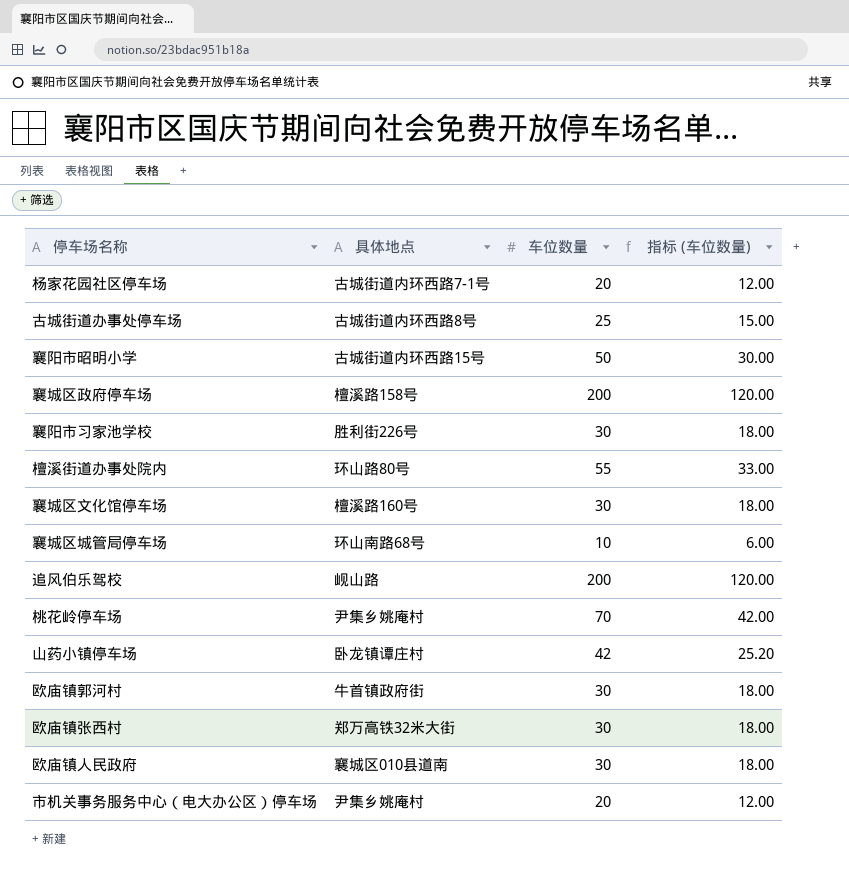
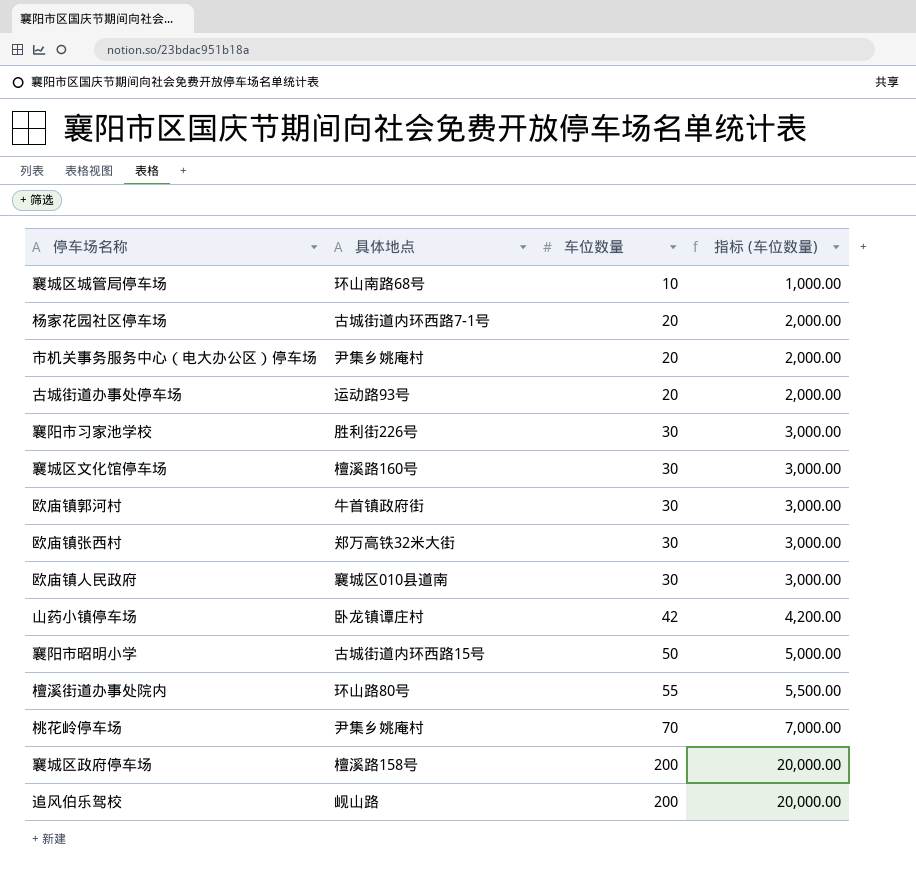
row order: none -> 车位数量 ascending
column 指标 (车位数量) | formula: [车位数量] * 0.6 -> [车位数量] * 100
古城街道办事处停车场 | 具体地点: 古城街道内环西路8号 -> 运动路93号
古城街道办事处停车场 | 车位数量: 25 -> 20

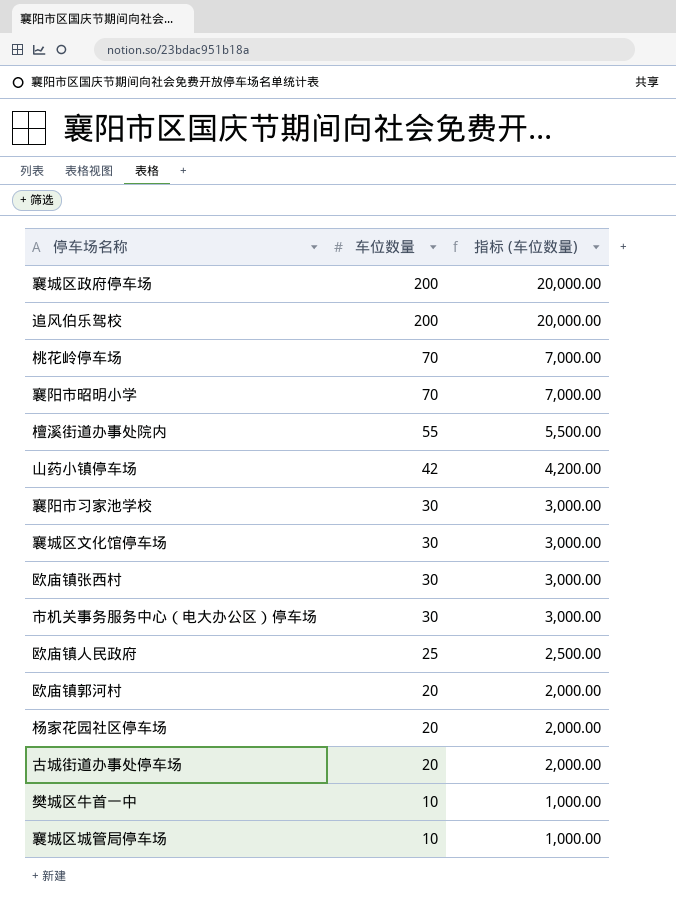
row order: 车位数量 ascending -> 车位数量 descending
column 具体地点 | position: 2 -> none
襄阳市昭明小学 | 车位数量: 50 -> 70
襄阳市昭明小学 | 指标 (车位数量): 5,000.00 -> 7,000.00
市机关事务服务中心（电大办公区）停车场 | 车位数量: 20 -> 30
市机关事务服务中心（电大办公区）停车场 | 指标 (车位数量): 2,000.00 -> 3,000.00
欧庙镇人民政府 | 车位数量: 30 -> 25
欧庙镇人民政府 | 指标 (车位数量): 3,000.00 -> 2,500.00
欧庙镇郭河村 | 车位数量: 30 -> 20
欧庙镇郭河村 | 指标 (车位数量): 3,000.00 -> 2,000.00
row 樊城区牛首一中: none -> 10 | 1,000.00

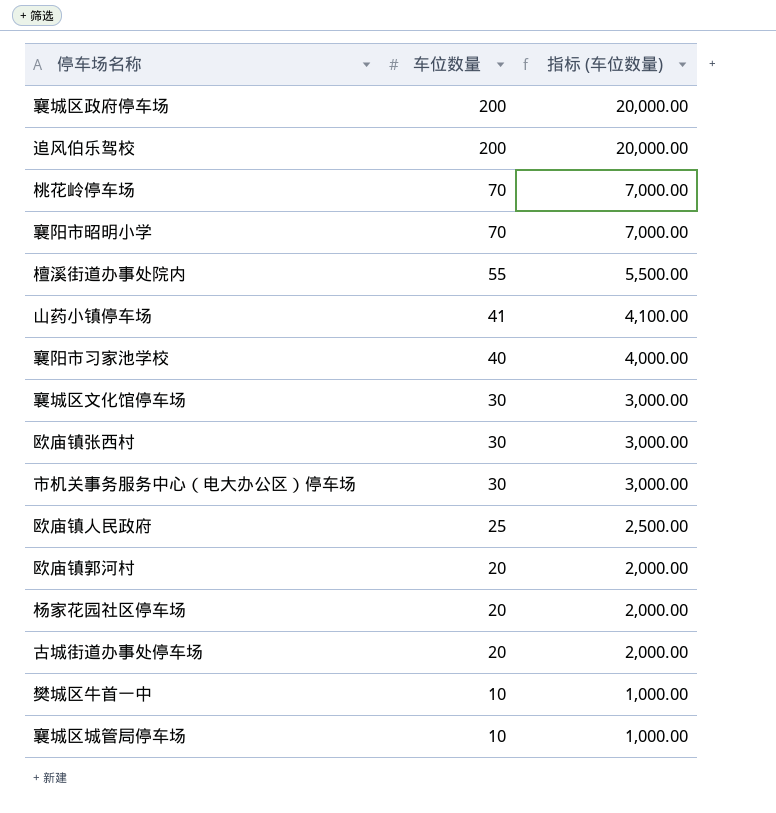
山药小镇停车场 | 车位数量: 42 -> 41
山药小镇停车场 | 指标 (车位数量): 4,200.00 -> 4,100.00
襄阳市习家池学校 | 车位数量: 30 -> 40
襄阳市习家池学校 | 指标 (车位数量): 3,000.00 -> 4,000.00

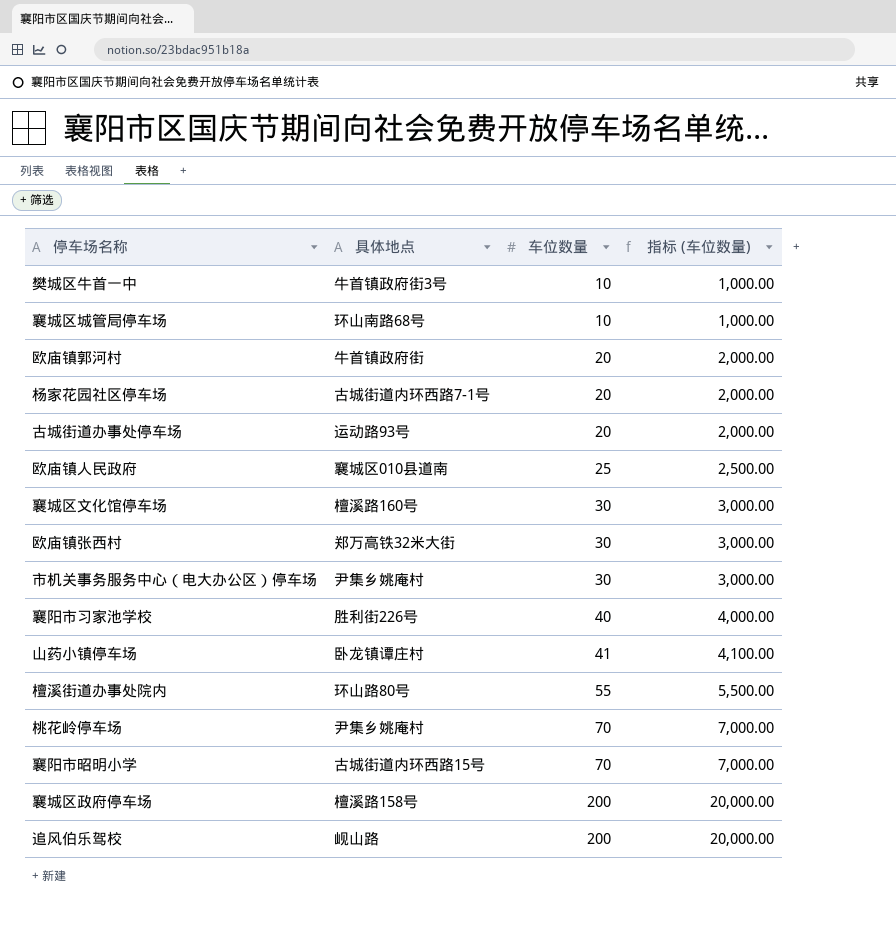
row order: 车位数量 descending -> 车位数量 ascending
column 具体地点 | position: none -> 2

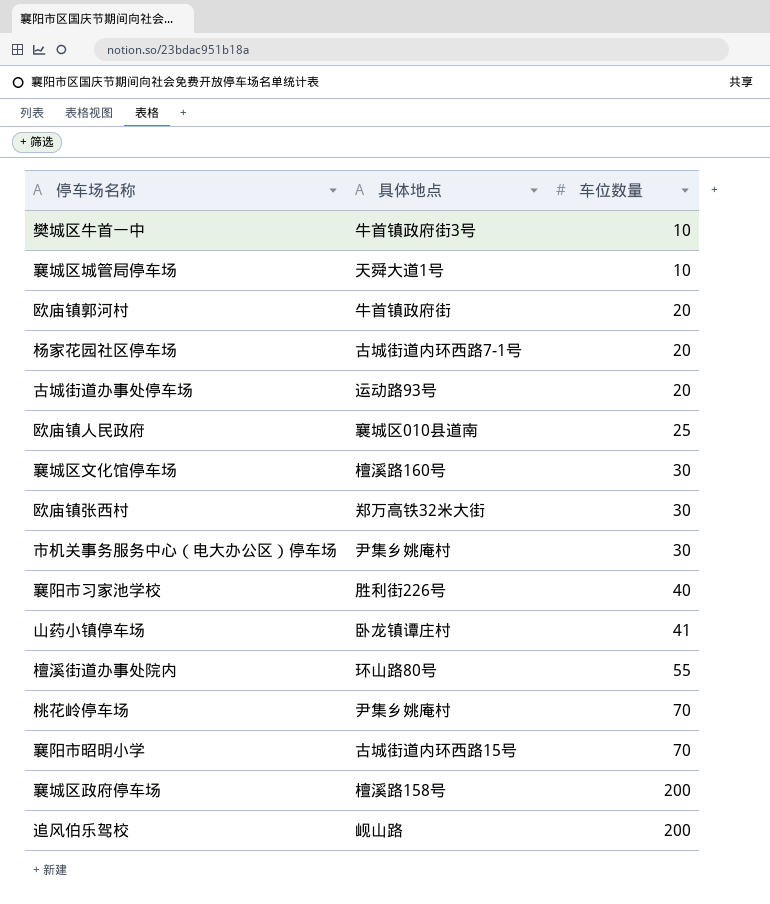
column 指标 (车位数量) | formula: [车位数量] * 100 -> none
襄城区城管局停车场 | 具体地点: 环山南路68号 -> 天舜大道1号

